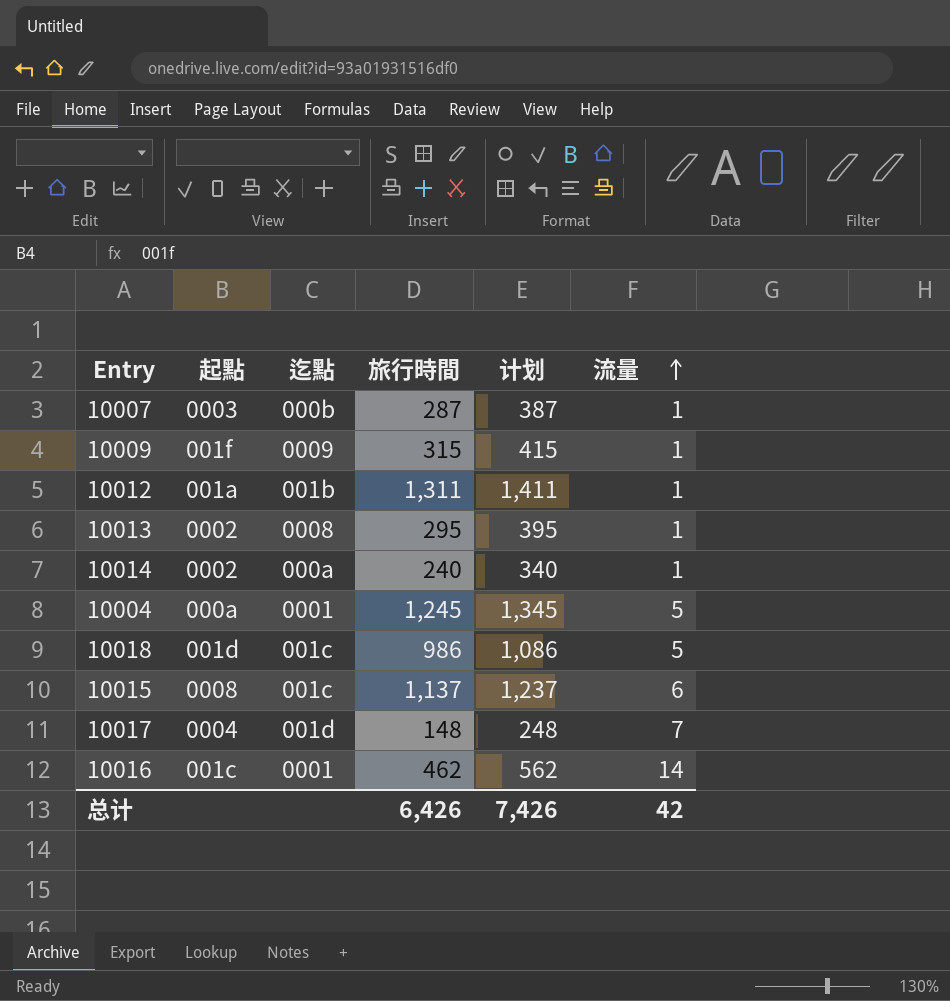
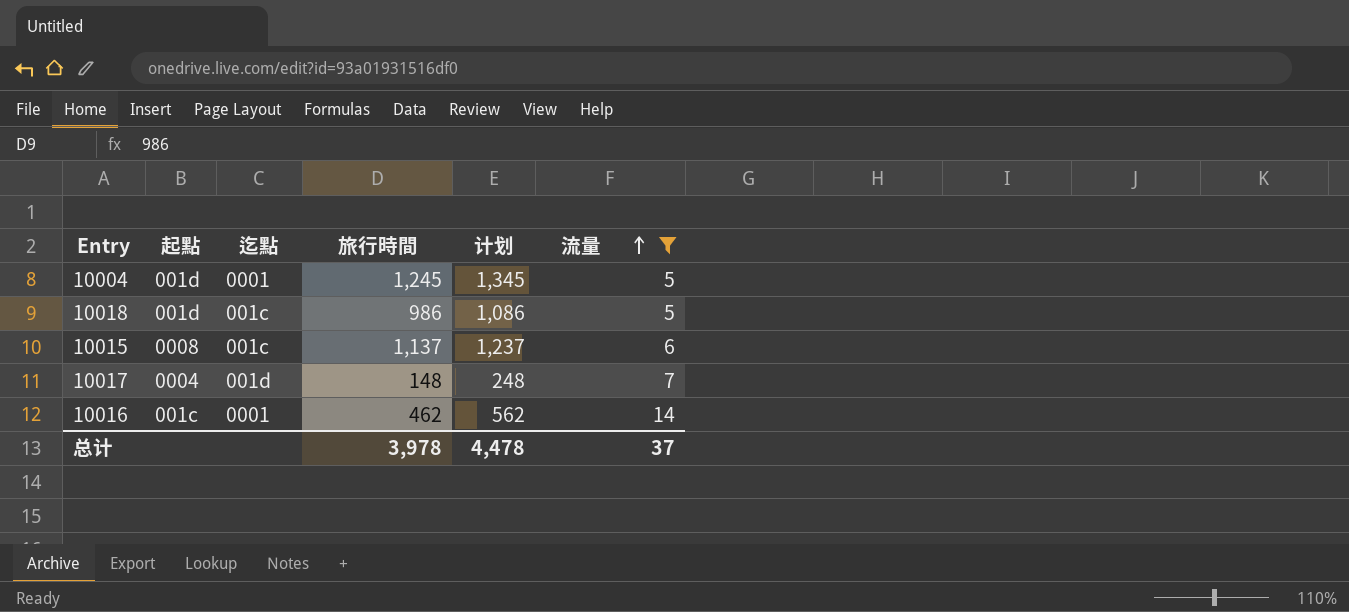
filter: none -> 流量 != 1
10004 | 起點: 000a -> 001d
总计 | 旅行時間: 6,426 -> 3,978
总计 | 计划: 7,426 -> 4,478
总计 | 流量: 42 -> 37

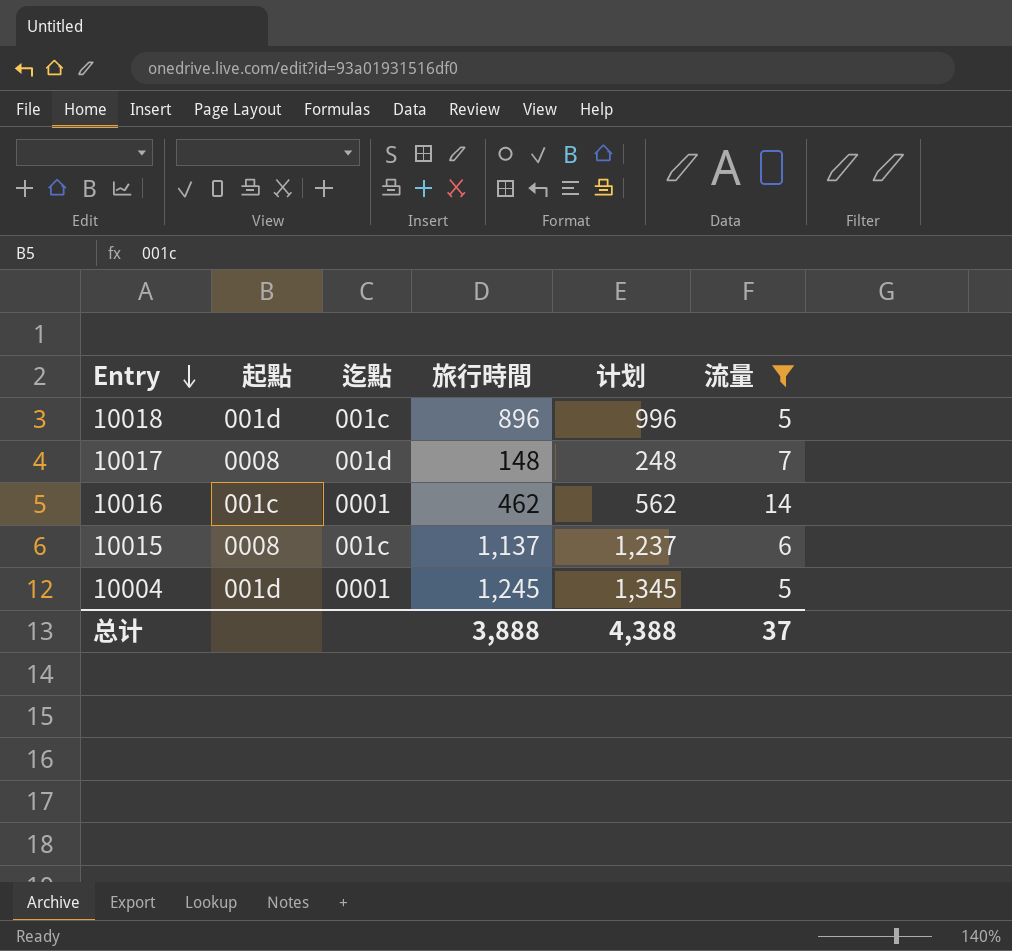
row order: 流量 ascending -> Entry descending
10018 | 旅行時間: 986 -> 896
10018 | 计划: 1,086 -> 996
10017 | 起點: 0004 -> 0008
总计 | 旅行時間: 3,978 -> 3,888
总计 | 计划: 4,478 -> 4,388

